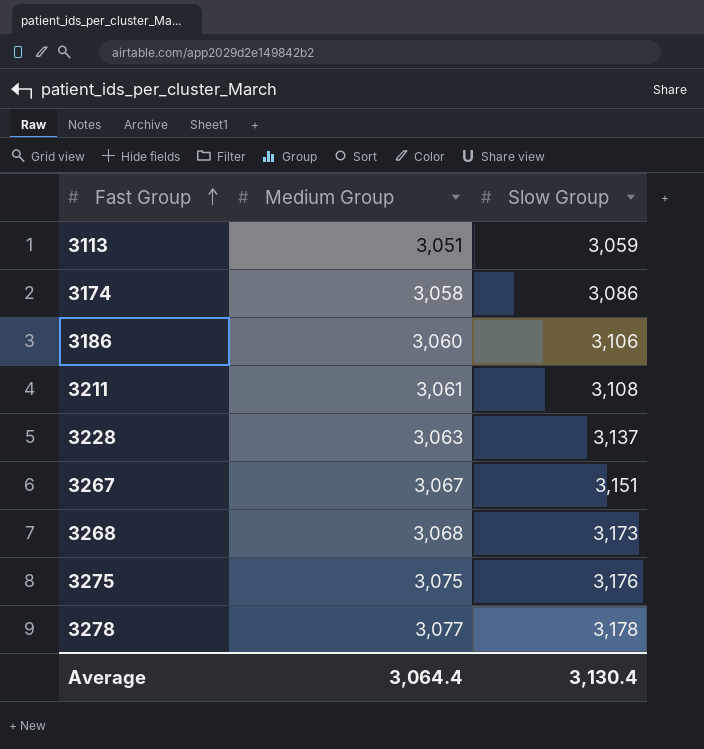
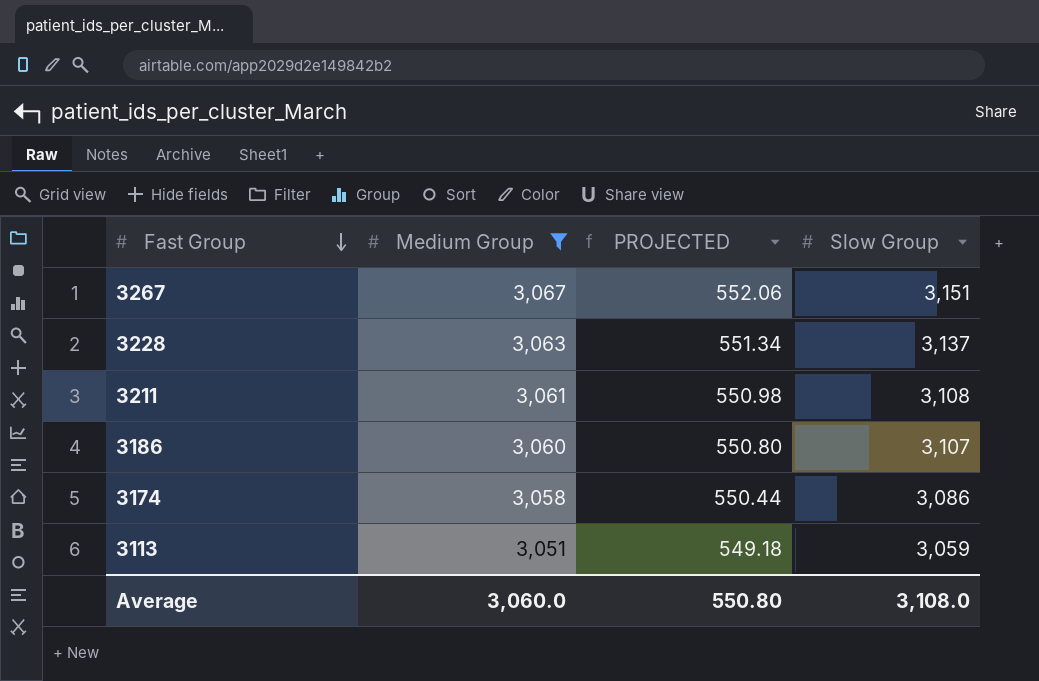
filter: none -> Medium Group <= 3,067
row order: Fast Group ascending -> Fast Group descending
column PROJECTED | formula: none -> [Medium Group] * 0.18
3186 | Slow Group: 3,106 -> 3,107
Average | Medium Group: 3,064.4 -> 3,060.0
Average | Slow Group: 3,130.4 -> 3,108.0

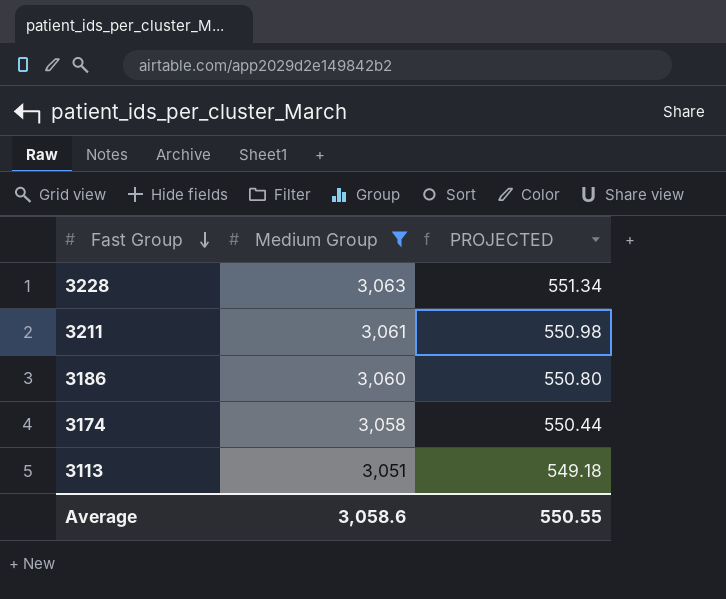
column Slow Group | position: 4 -> none
row 3267: 3,067 | 552.06 | 3,151 -> none
Average | Medium Group: 3,060.0 -> 3,058.6
Average | PROJECTED: 550.80 -> 550.55

